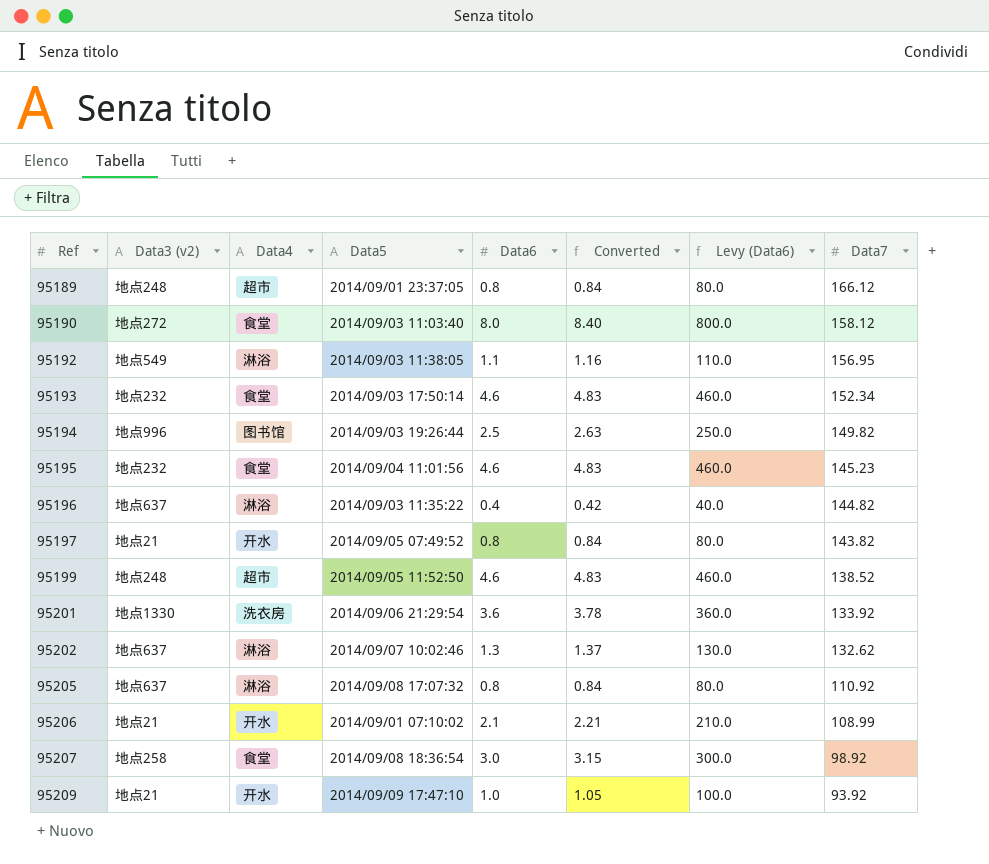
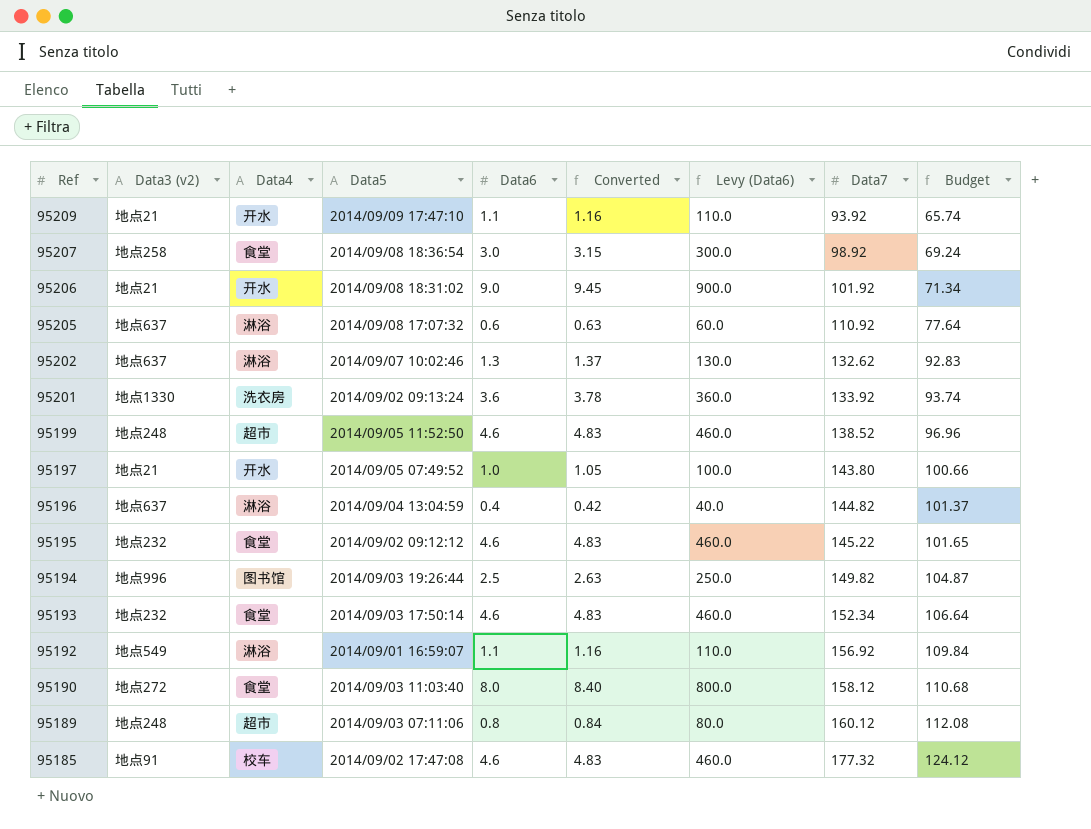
row order: Ref ascending -> Ref descending
column Budget | formula: none -> [Data7] * 0.7
95209 | Data6: 1.0 -> 1.1
95209 | Converted: 1.05 -> 1.16
95209 | Levy (Data6): 100.0 -> 110.0
95206 | Data5: 2014/09/01 07:10:02 -> 2014/09/08 18:31:02
95206 | Data6: 2.1 -> 9.0
95206 | Converted: 2.21 -> 9.45
95206 | Levy (Data6): 210.0 -> 900.0
95206 | Data7: 108.99 -> 101.92
95205 | Data6: 0.8 -> 0.6
95205 | Converted: 0.84 -> 0.63
95205 | Levy (Data6): 80.0 -> 60.0
95201 | Data5: 2014/09/06 21:29:54 -> 2014/09/02 09:13:24
95197 | Data6: 0.8 -> 1.0
95197 | Converted: 0.84 -> 1.05
95197 | Levy (Data6): 80.0 -> 100.0
95197 | Data7: 143.82 -> 143.80
95196 | Data5: 2014/09/03 11:35:22 -> 2014/09/04 13:04:59
95195 | Data5: 2014/09/04 11:01:56 -> 2014/09/02 09:12:12
95195 | Data7: 145.23 -> 145.22
95192 | Data5: 2014/09/03 11:38:05 -> 2014/09/01 16:59:07
95192 | Data7: 156.95 -> 156.92
95189 | Data5: 2014/09/01 23:37:05 -> 2014/09/03 07:11:06
95189 | Data7: 166.12 -> 160.12
row 95185: none -> 地点91 | 校车 | 2014/09/02 17:47:08 | 4.6 | 4.83 | 460.0 | 177.32 | 124.12

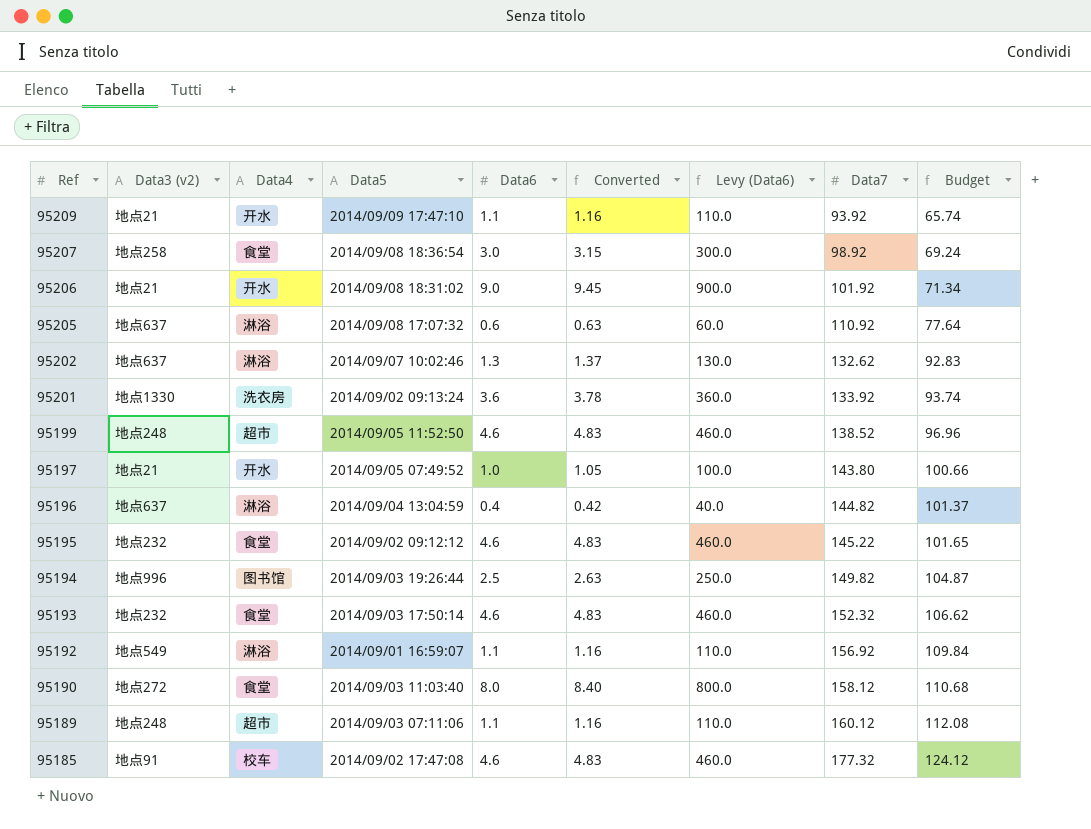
95193 | Data7: 152.34 -> 152.32
95193 | Budget: 106.64 -> 106.62
95189 | Data6: 0.8 -> 1.1
95189 | Converted: 0.84 -> 1.16
95189 | Levy (Data6): 80.0 -> 110.0

